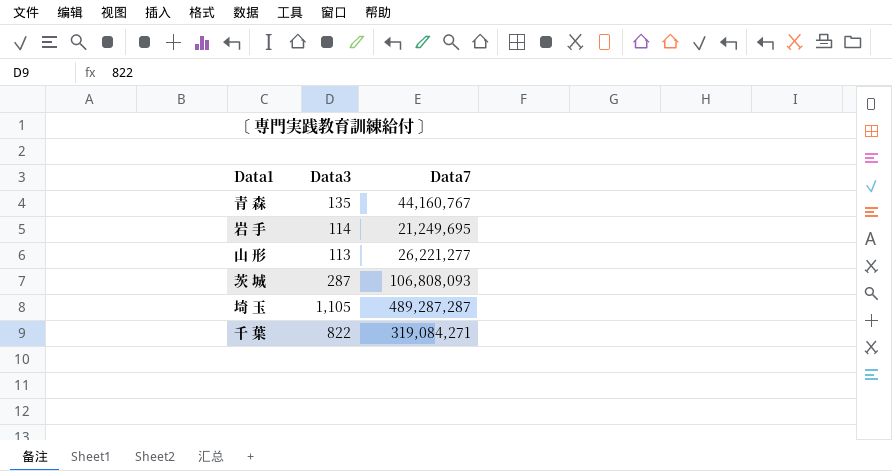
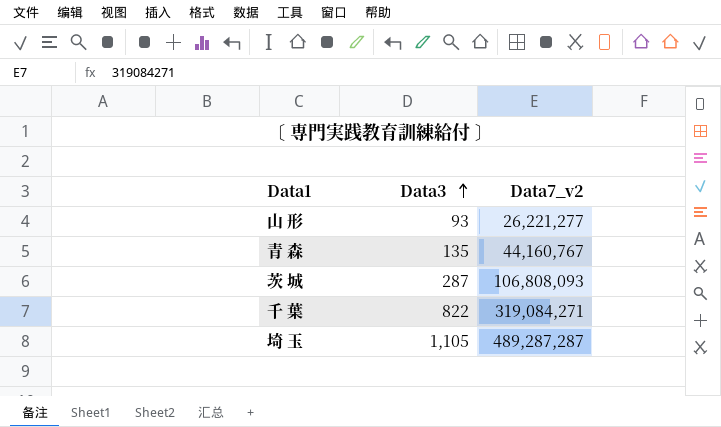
row order: none -> Data3 ascending
column name: Data7 -> Data7_v2
row 岩 手: 114 | 21,249,695 -> none
山 形 | Data3: 113 -> 93

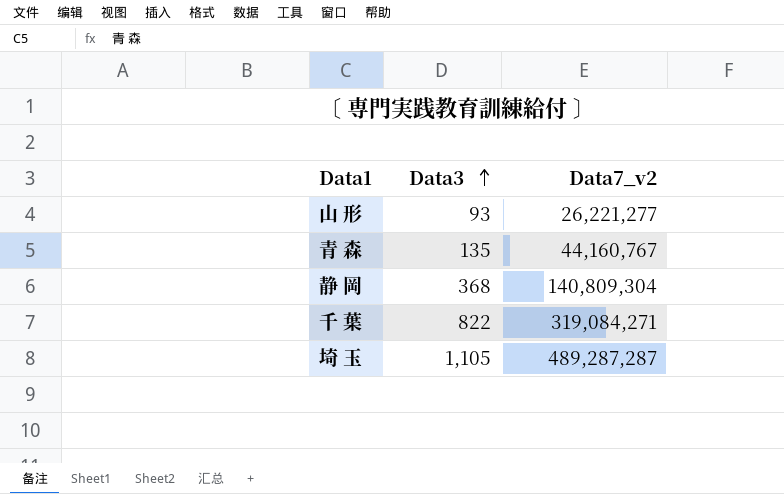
row 茨 城: 287 | 106,808,093 -> none
row 静 岡: none -> 368 | 140,809,304

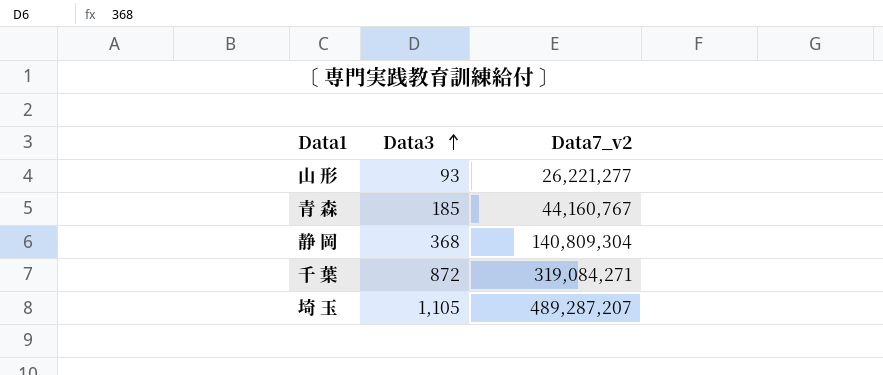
青 森 | Data3: 135 -> 185
千 葉 | Data3: 822 -> 872
埼 玉 | Data7_v2: 489,287,287 -> 489,287,207

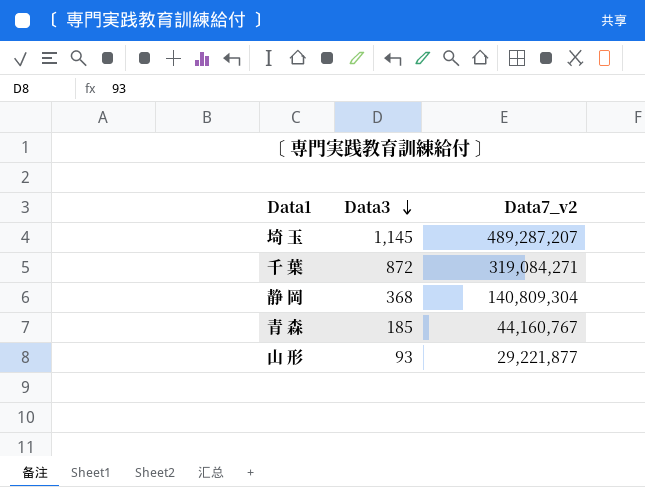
row order: Data3 ascending -> Data3 descending
埼 玉 | Data3: 1,105 -> 1,145
山 形 | Data7_v2: 26,221,277 -> 29,221,877

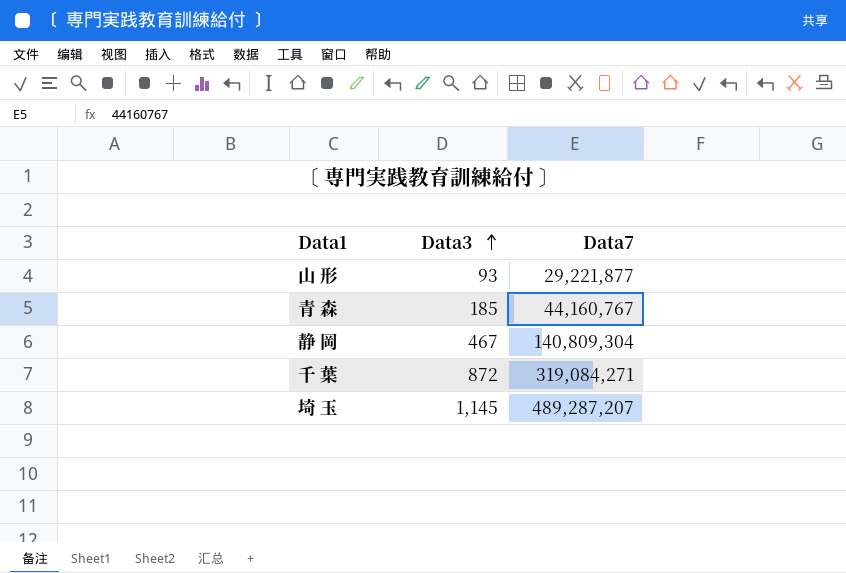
row order: Data3 descending -> Data3 ascending
column name: Data7_v2 -> Data7
静 岡 | Data3: 368 -> 467

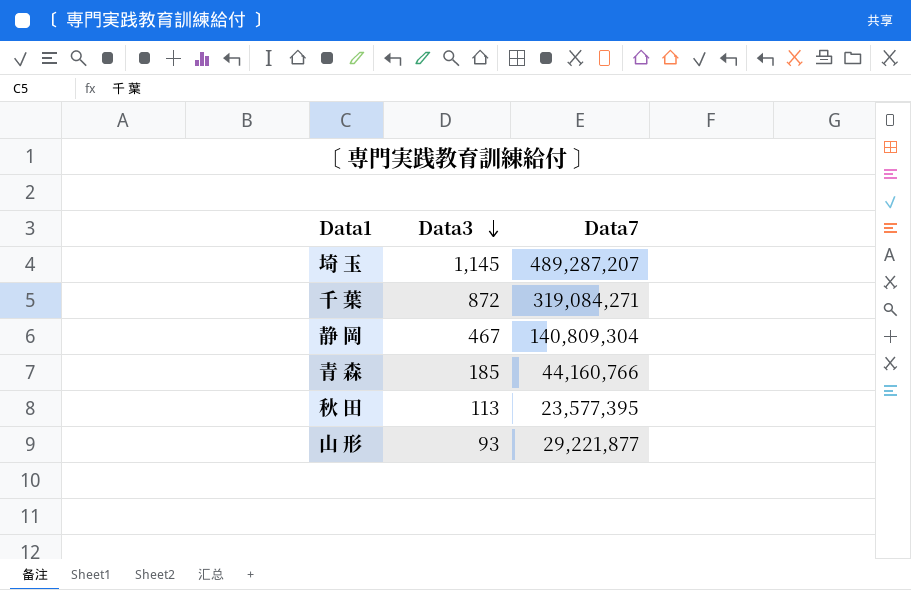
row order: Data3 ascending -> Data3 descending
青 森 | Data7: 44,160,767 -> 44,160,766
row 秋 田: none -> 113 | 23,577,395

